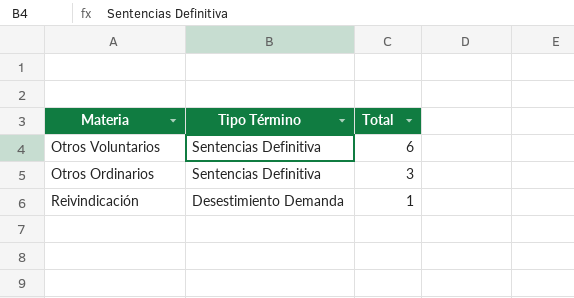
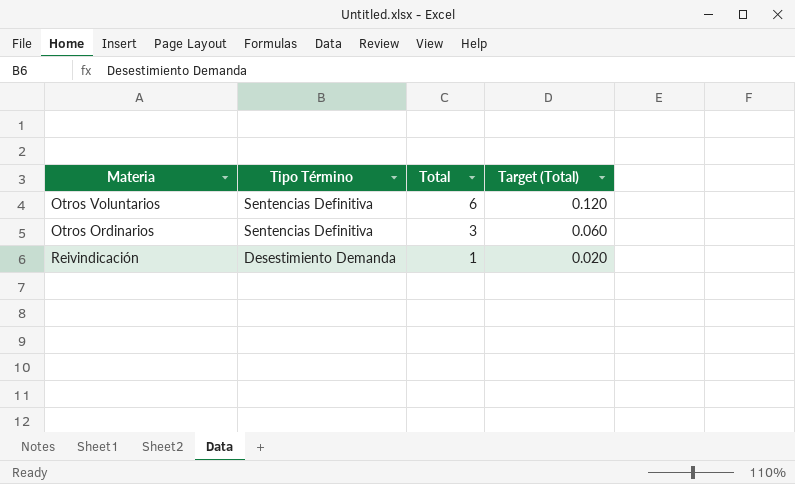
column Target (Total) | formula: none -> [Total] * 0.02

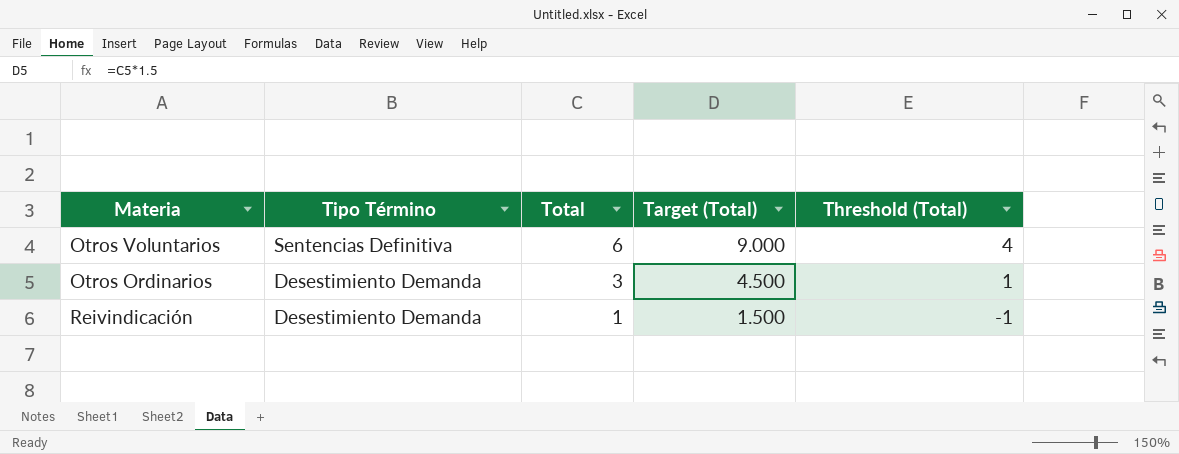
column Target (Total) | formula: [Total] * 0.02 -> [Total] * 1.5
column Threshold (Total) | formula: none -> [Total] - 2
Otros Ordinarios | Tipo Término: Sentencias Definitiva -> Desestimiento Demanda

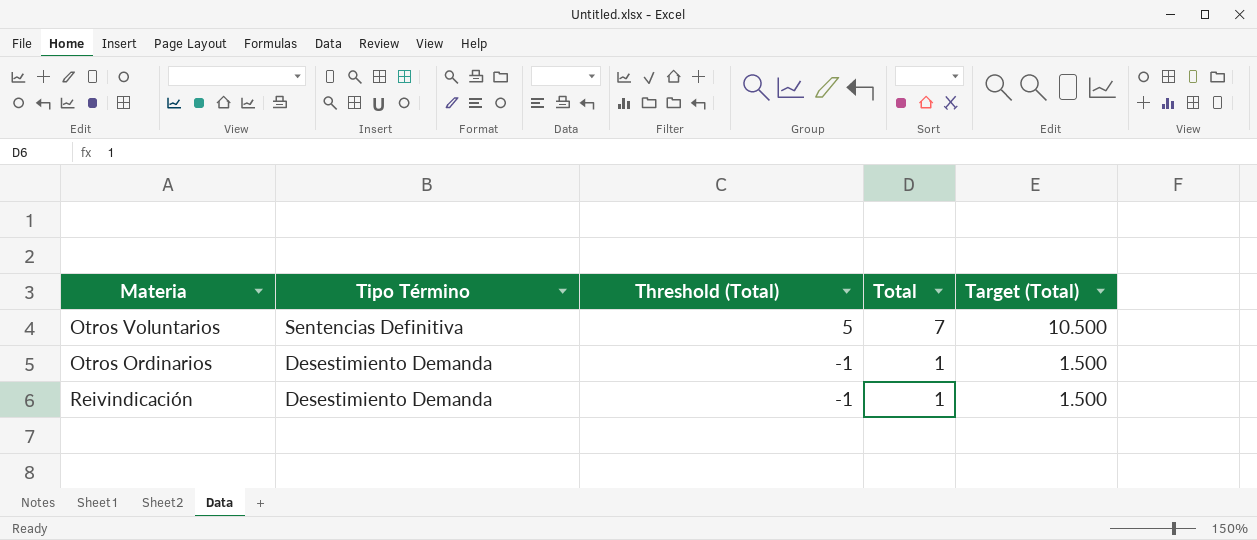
column Threshold (Total) | position: 5 -> 3
Otros Voluntarios | Threshold (Total): 4 -> 5
Otros Voluntarios | Total: 6 -> 7
Otros Voluntarios | Target (Total): 9.000 -> 10.500
Otros Ordinarios | Threshold (Total): 1 -> -1
Otros Ordinarios | Total: 3 -> 1
Otros Ordinarios | Target (Total): 4.500 -> 1.500

